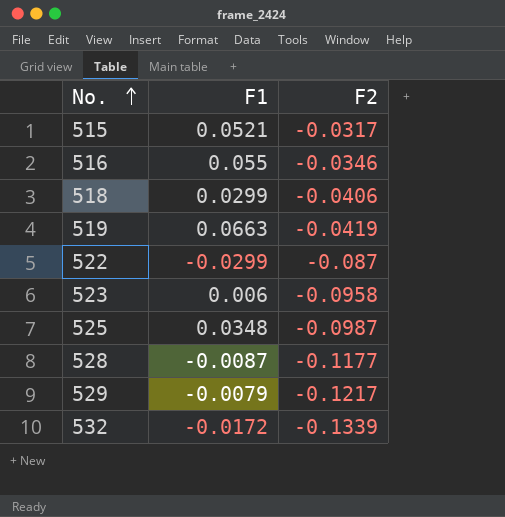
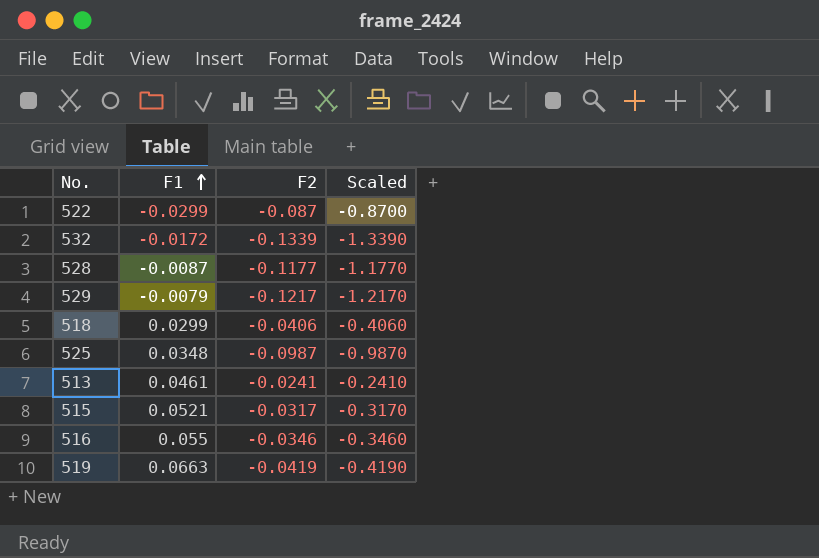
row order: No. ascending -> F1 ascending
column Scaled | formula: none -> [F2] * 10
row 523: 0.006 | -0.0958 -> none
row 513: none -> 0.0461 | -0.0241 | -0.2410

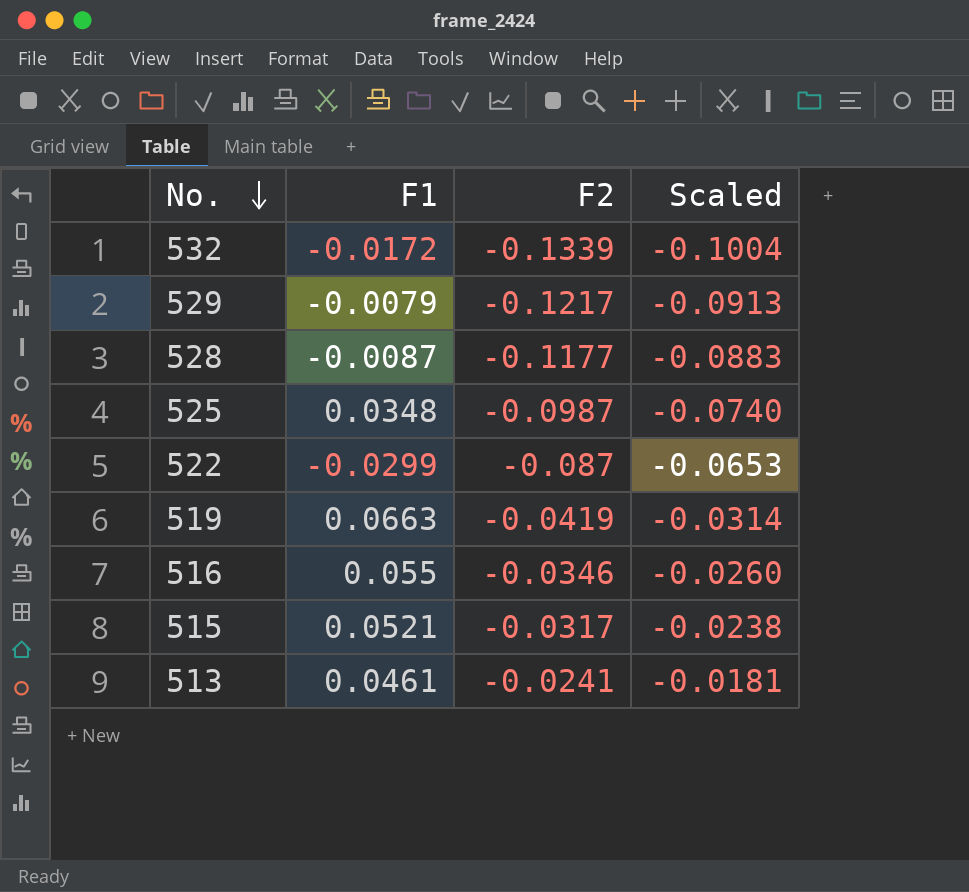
row order: F1 ascending -> No. descending
column Scaled | formula: [F2] * 10 -> [F2] * 0.75
row 518: 0.0299 | -0.0406 | -0.4060 -> none

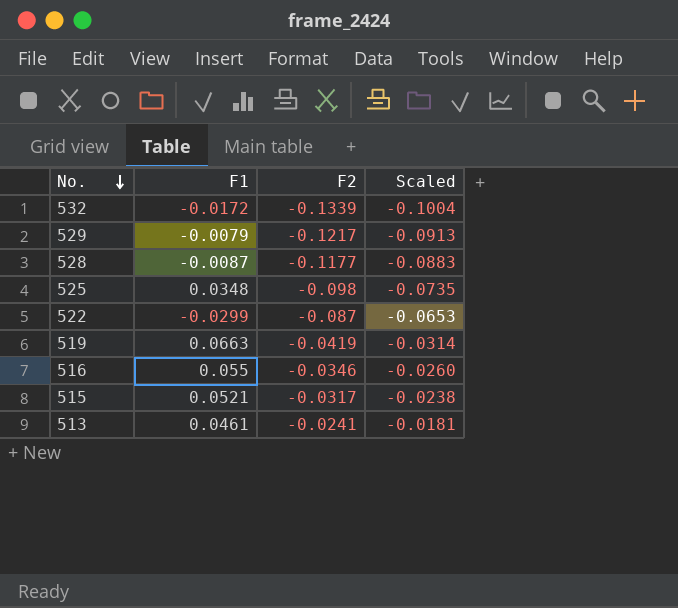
525 | F2: -0.0987 -> -0.098
525 | Scaled: -0.0740 -> -0.0735

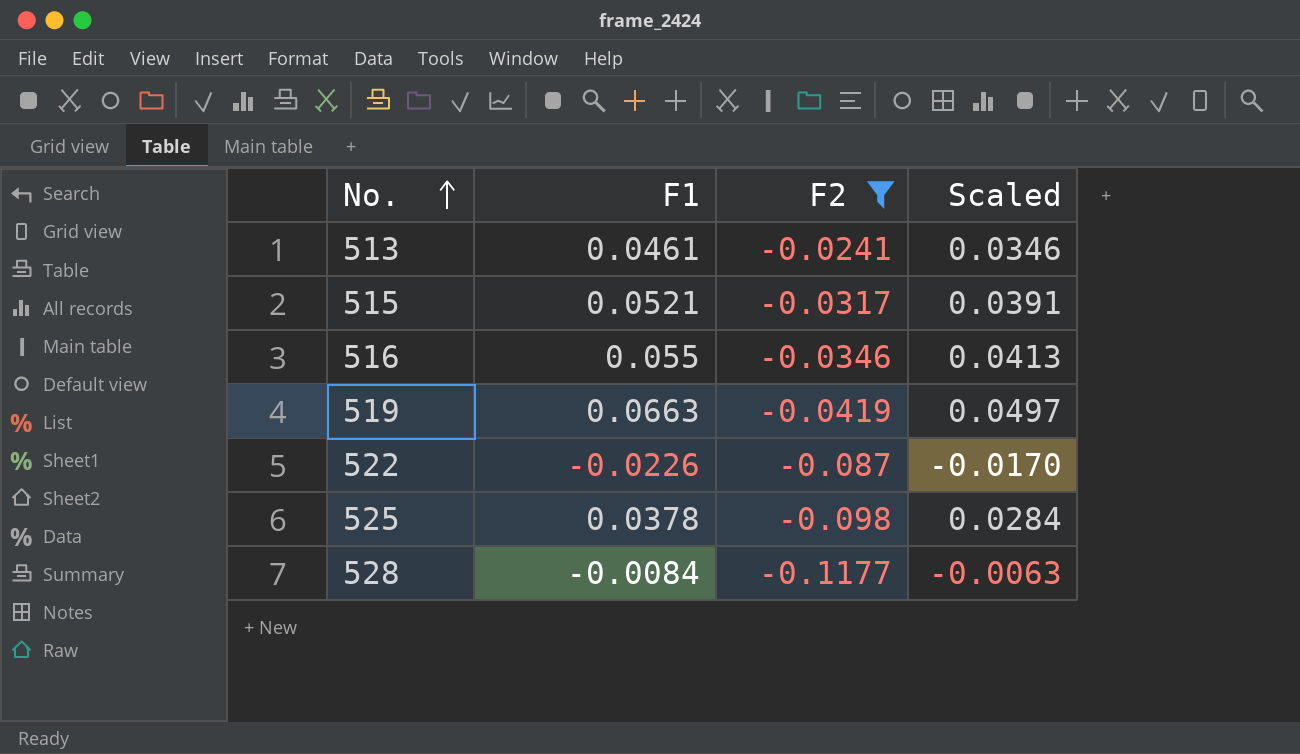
filter: none -> F2 >= -0.1177
row order: No. descending -> No. ascending
column Scaled | formula: [F2] * 0.75 -> [F1] * 0.75
522 | F1: -0.0299 -> -0.0226
525 | F1: 0.0348 -> 0.0378
528 | F1: -0.0087 -> -0.0084

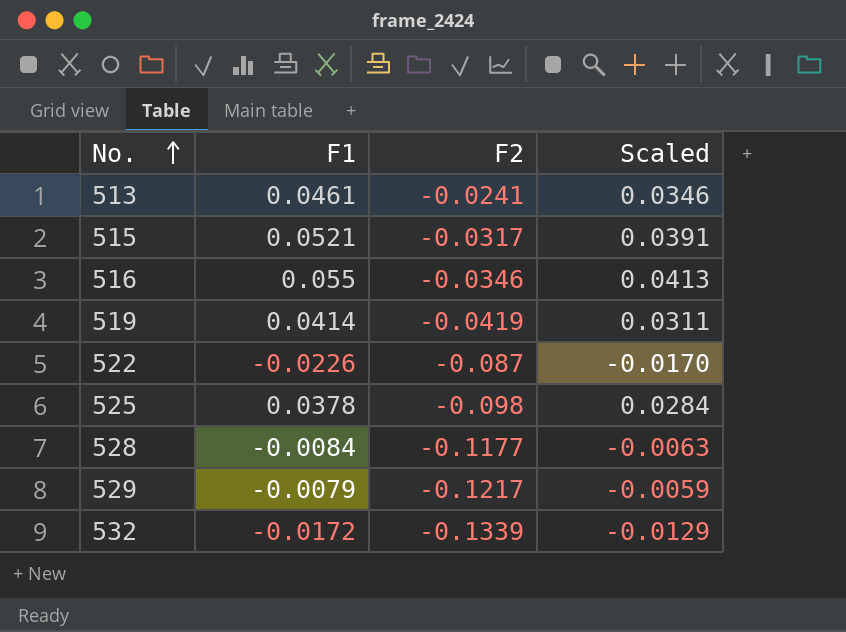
filter: F2 >= -0.1177 -> none
519 | F1: 0.0663 -> 0.0414
519 | Scaled: 0.0497 -> 0.0311

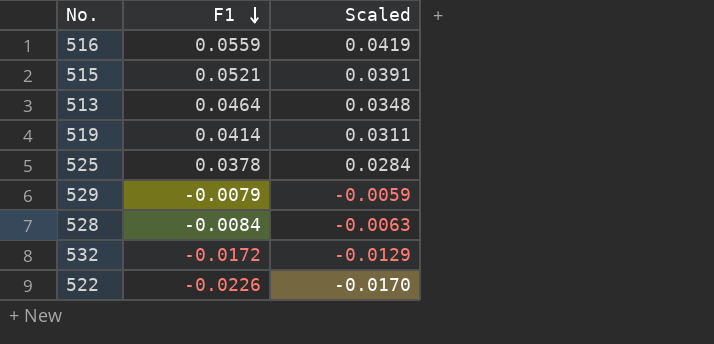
row order: No. ascending -> F1 descending
column F2 | position: 3 -> none
516 | F1: 0.055 -> 0.0559
516 | Scaled: 0.0413 -> 0.0419
513 | F1: 0.0461 -> 0.0464
513 | Scaled: 0.0346 -> 0.0348

